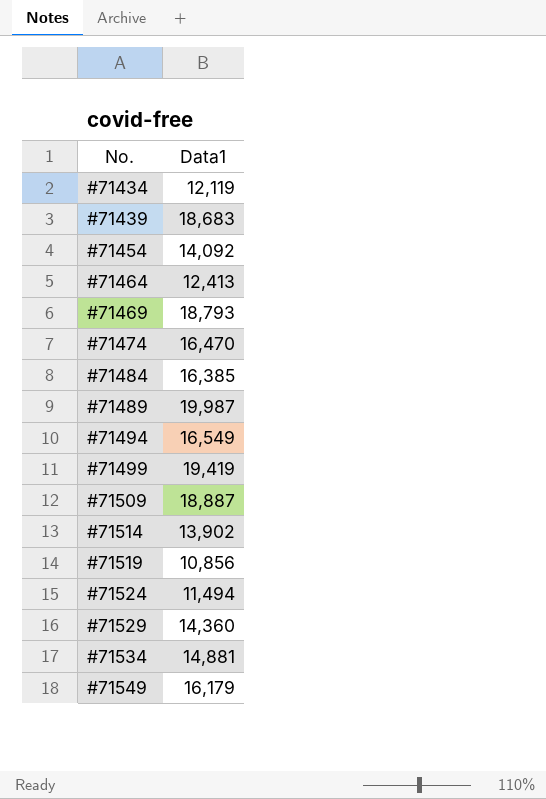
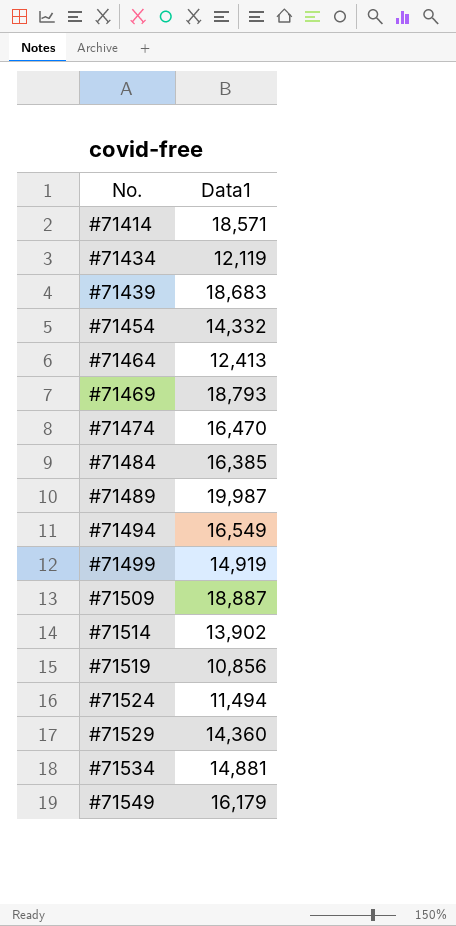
row #71414: none -> 18,571
#71454 | Data1: 14,092 -> 14,332
#71499 | Data1: 19,419 -> 14,919

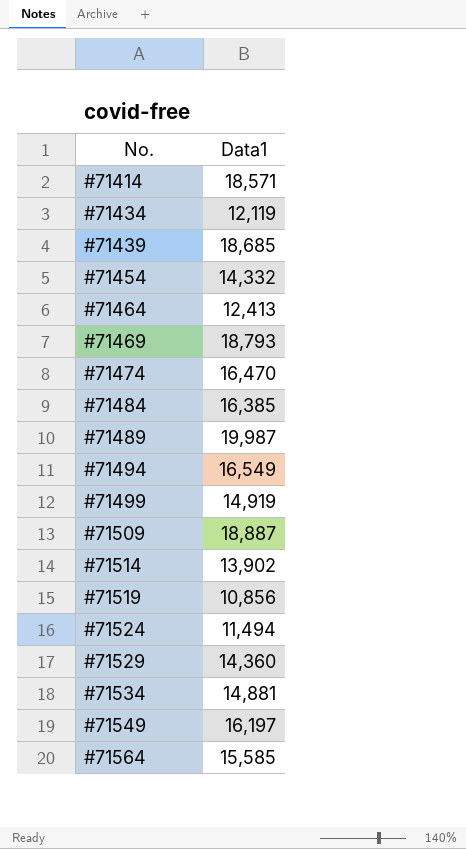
#71439 | Data1: 18,683 -> 18,685
#71549 | Data1: 16,179 -> 16,197
row #71564: none -> 15,585

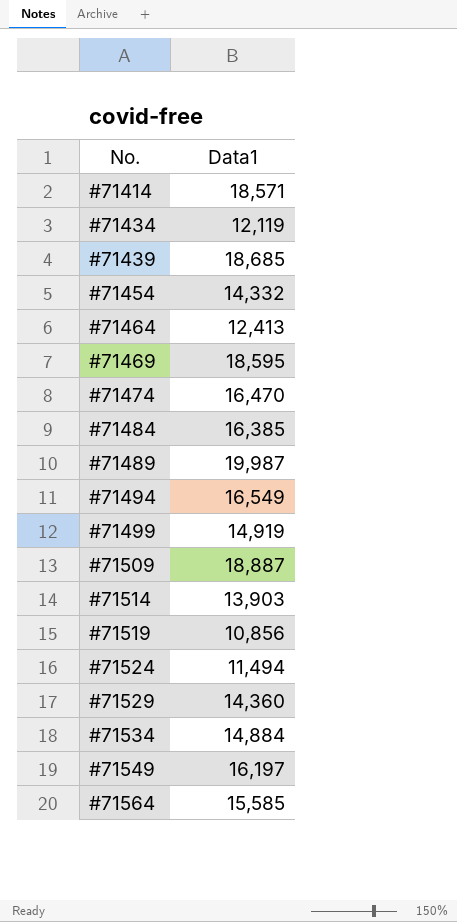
#71469 | Data1: 18,793 -> 18,595
#71514 | Data1: 13,902 -> 13,903
#71534 | Data1: 14,881 -> 14,884

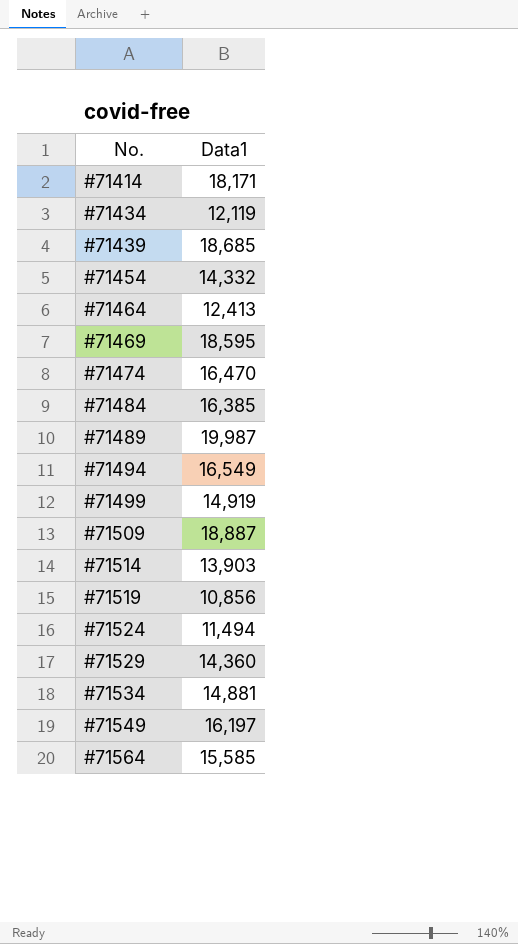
#71414 | Data1: 18,571 -> 18,171
#71534 | Data1: 14,884 -> 14,881

